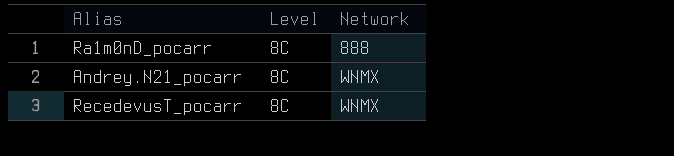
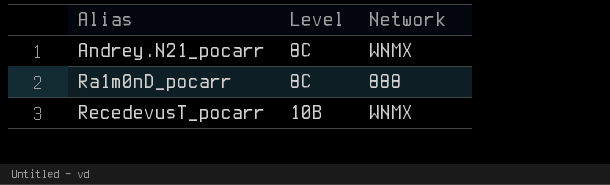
row order: Network ascending -> Alias ascending
RecedevusT_pocarr | Level: 8C -> 10B

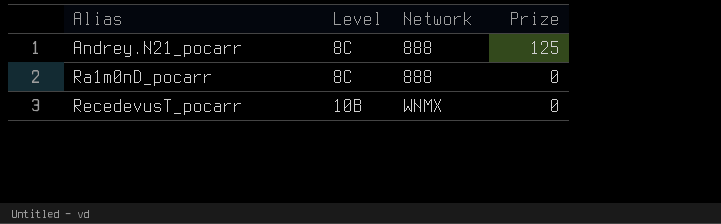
column Prize | position: none -> 4
Andrey.N21_pocarr | Network: WNMX -> 888

